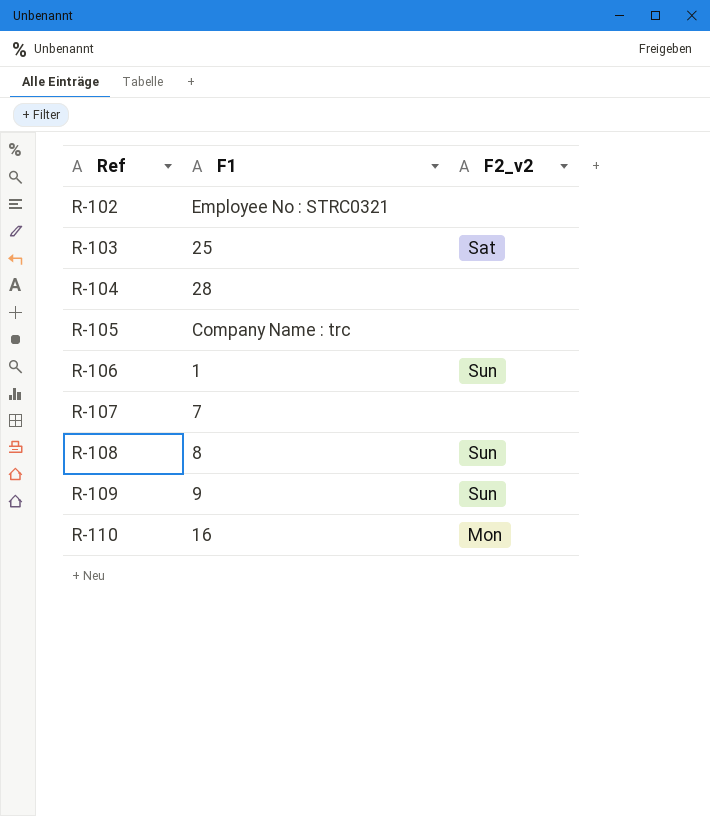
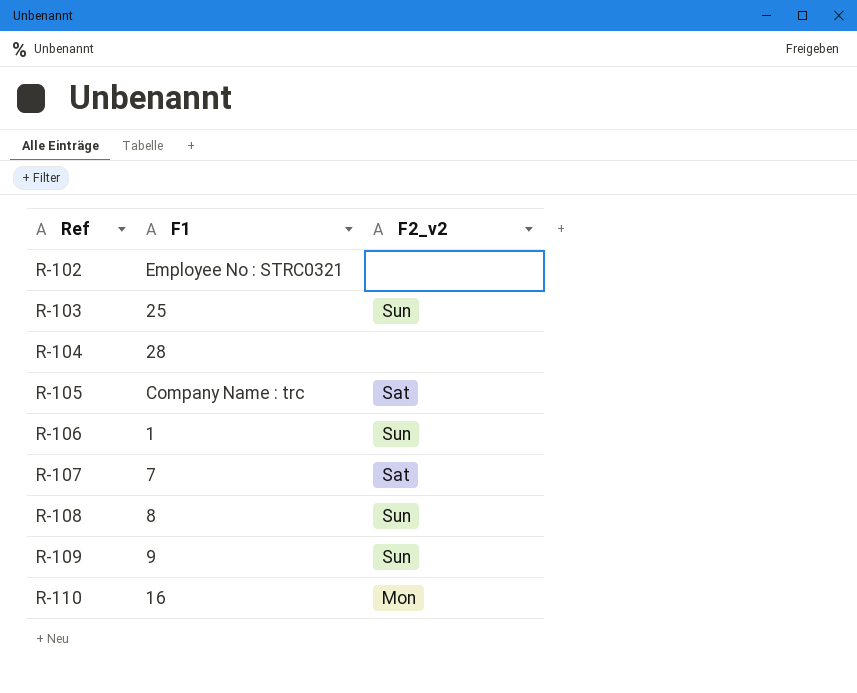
R-103 | F2_v2: Sat -> Sun
R-105 | F2_v2: none -> Sat
R-107 | F2_v2: none -> Sat

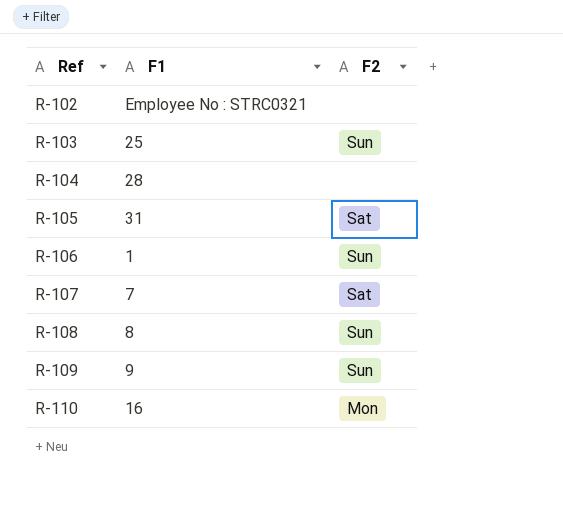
column name: F2_v2 -> F2
R-105 | F1: Company Name : trc -> 31

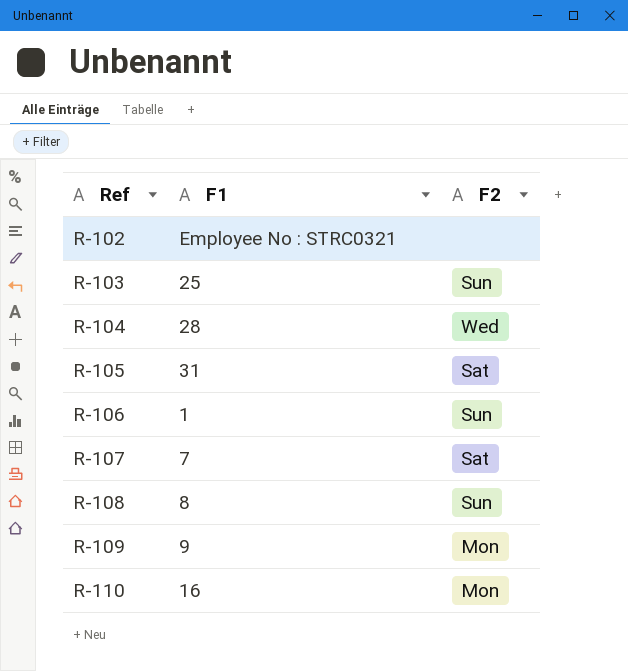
R-104 | F2: none -> Wed
R-109 | F2: Sun -> Mon

